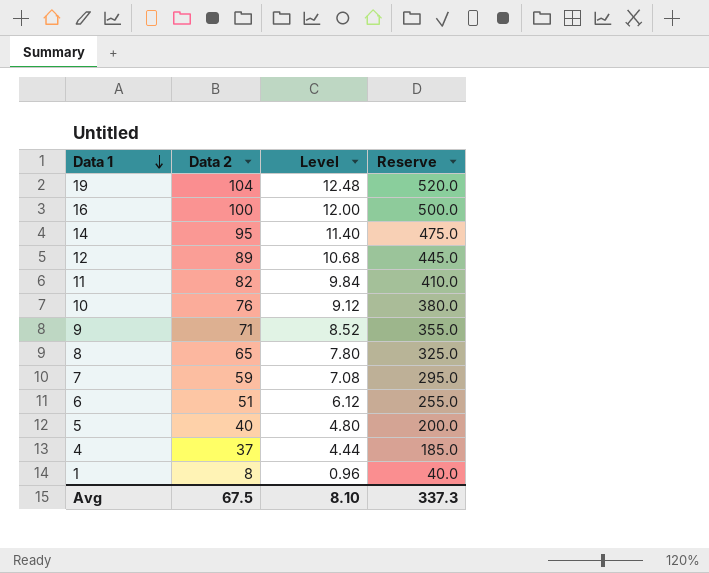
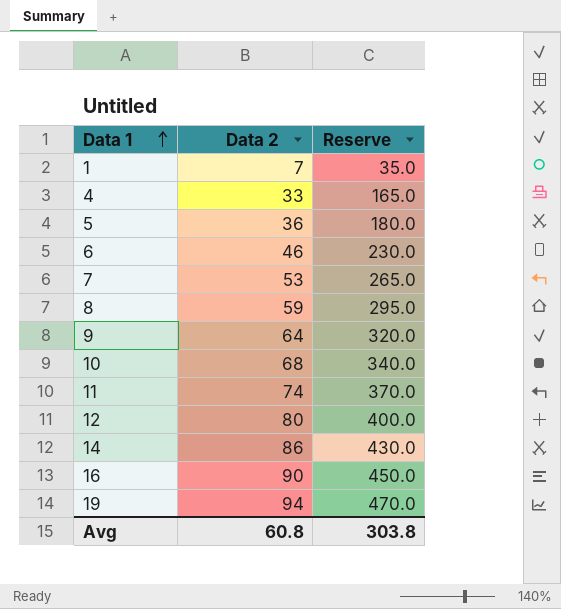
row order: Data 1 descending -> Data 1 ascending
column Level | formula: [Data 2] * 0.12 -> none
1 | Data 2: 8 -> 7
1 | Reserve: 40.0 -> 35.0
4 | Data 2: 37 -> 33
4 | Reserve: 185.0 -> 165.0
5 | Data 2: 40 -> 36
5 | Reserve: 200.0 -> 180.0
6 | Data 2: 51 -> 46
6 | Reserve: 255.0 -> 230.0
7 | Data 2: 59 -> 53
7 | Reserve: 295.0 -> 265.0
8 | Data 2: 65 -> 59
8 | Reserve: 325.0 -> 295.0
9 | Data 2: 71 -> 64
9 | Reserve: 355.0 -> 320.0
10 | Data 2: 76 -> 68
10 | Reserve: 380.0 -> 340.0
11 | Data 2: 82 -> 74
11 | Reserve: 410.0 -> 370.0
12 | Data 2: 89 -> 80
12 | Reserve: 445.0 -> 400.0
14 | Data 2: 95 -> 86
14 | Reserve: 475.0 -> 430.0
16 | Data 2: 100 -> 90
16 | Reserve: 500.0 -> 450.0
19 | Data 2: 104 -> 94
19 | Reserve: 520.0 -> 470.0
Avg | Data 2: 67.5 -> 60.8
Avg | Reserve: 337.3 -> 303.8

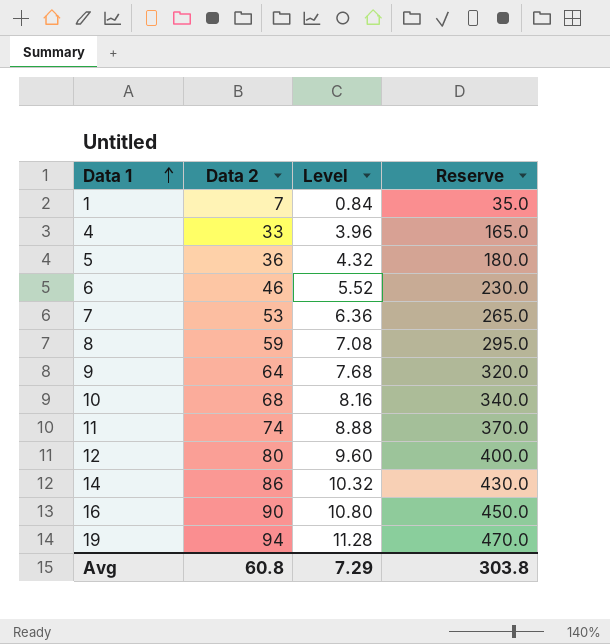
column Level | formula: none -> [Data 2] * 0.12

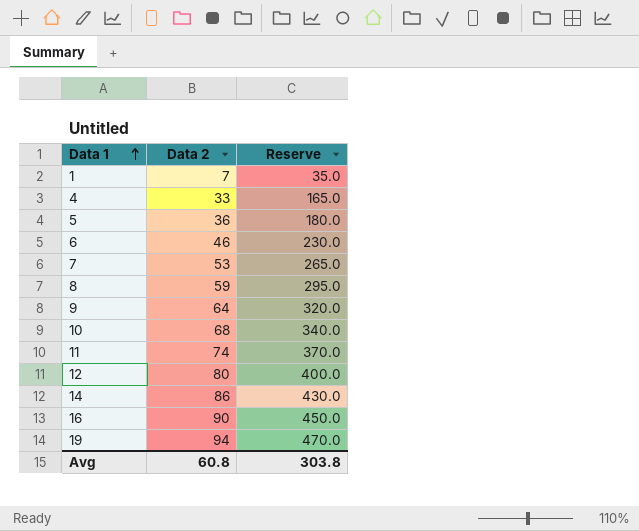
column Level | formula: [Data 2] * 0.12 -> none

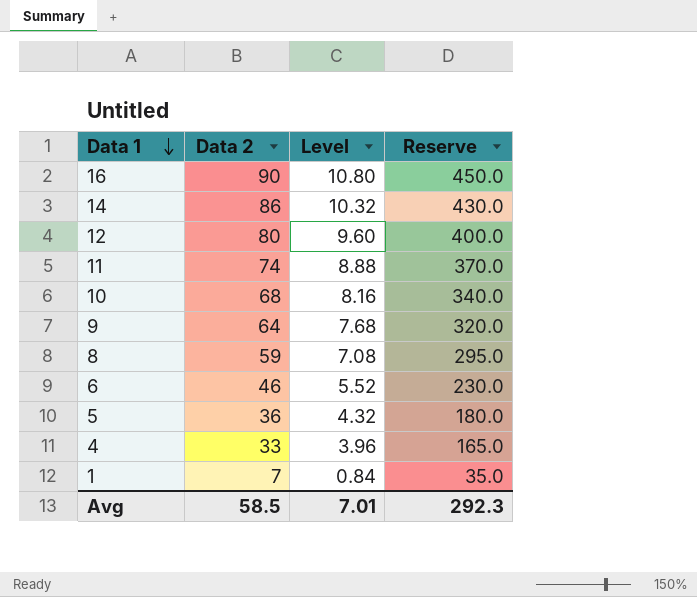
row order: Data 1 ascending -> Data 1 descending
column Level | formula: none -> [Data 2] * 0.12
row 7: 53 | 265.0 -> none
row 19: 94 | 470.0 -> none
Avg | Data 2: 60.8 -> 58.5
Avg | Reserve: 303.8 -> 292.3

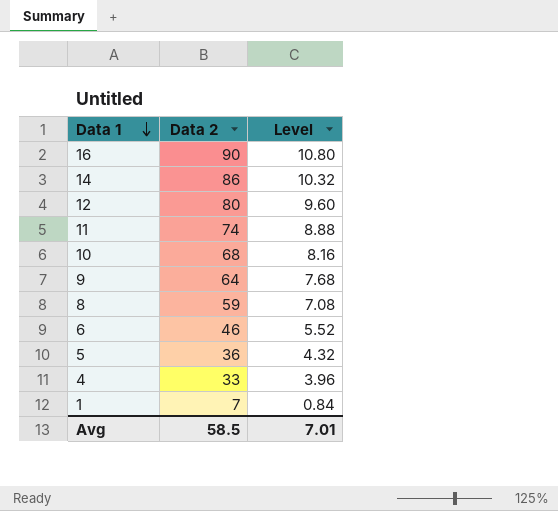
column Reserve | formula: [Data 2] * 5 -> none

